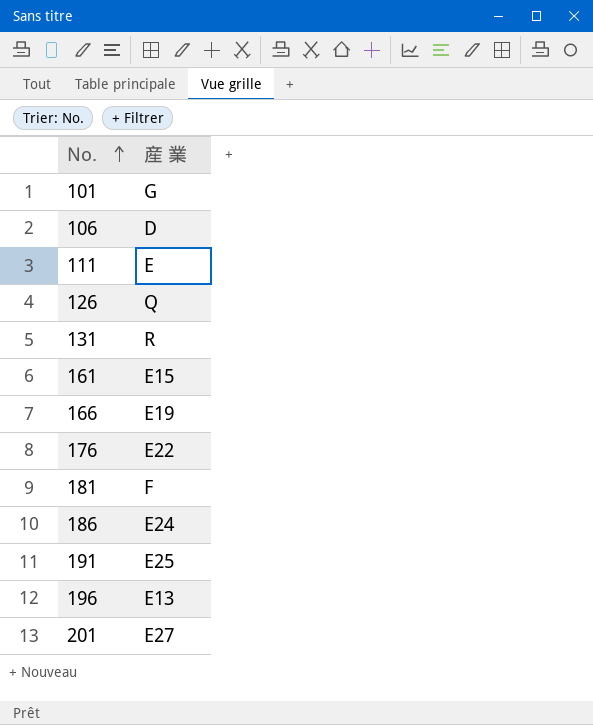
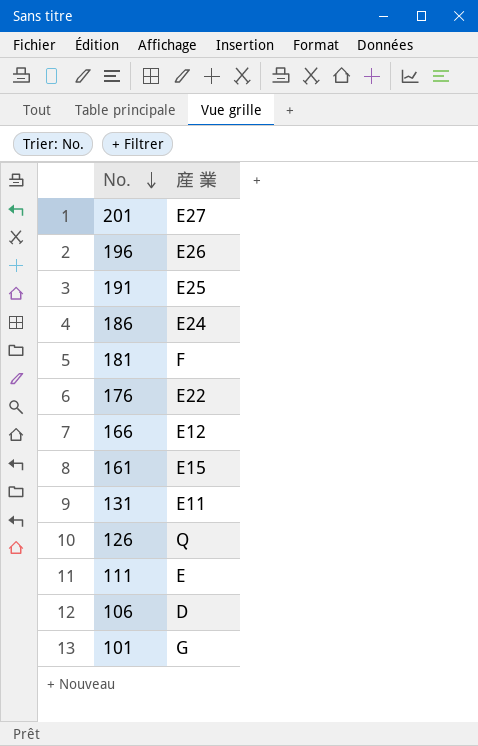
row order: No. ascending -> No. descending
196 | 産 業: E13 -> E26
166 | 産 業: E19 -> E12
131 | 産 業: R -> E11

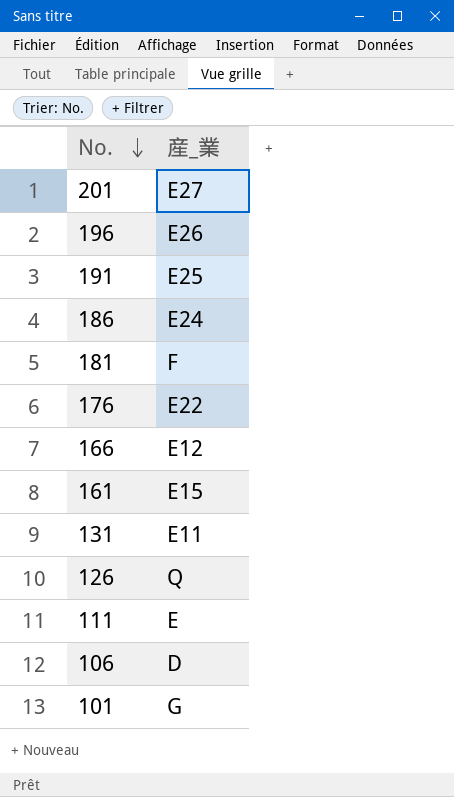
column name: 産 業 -> 産_業

